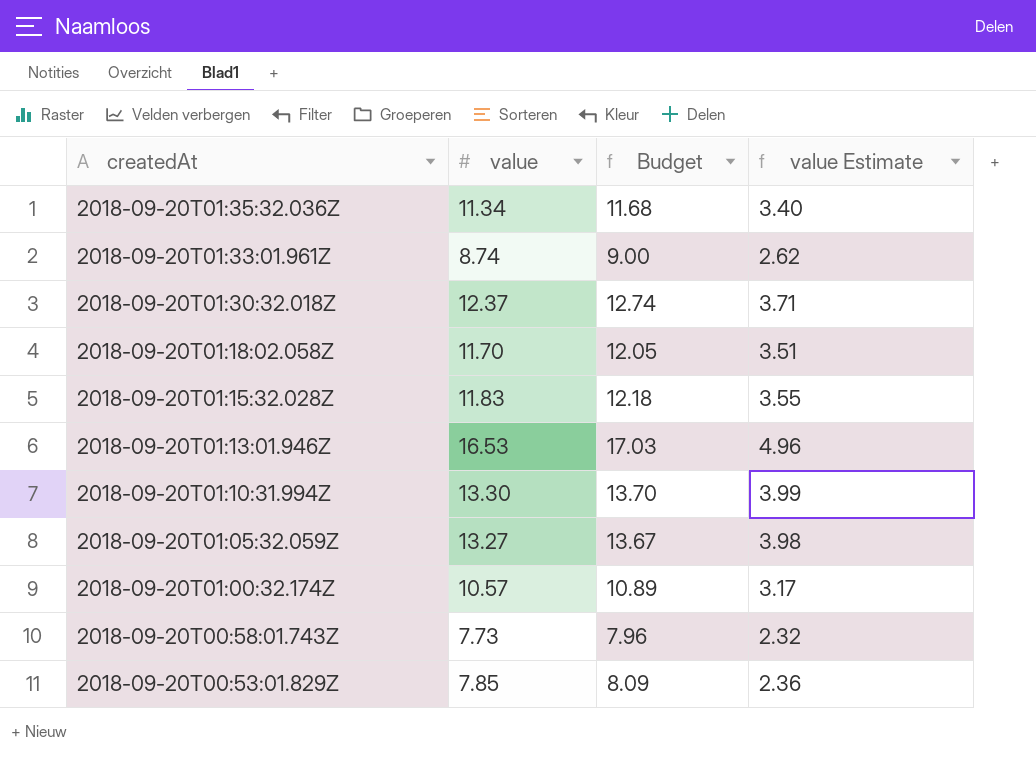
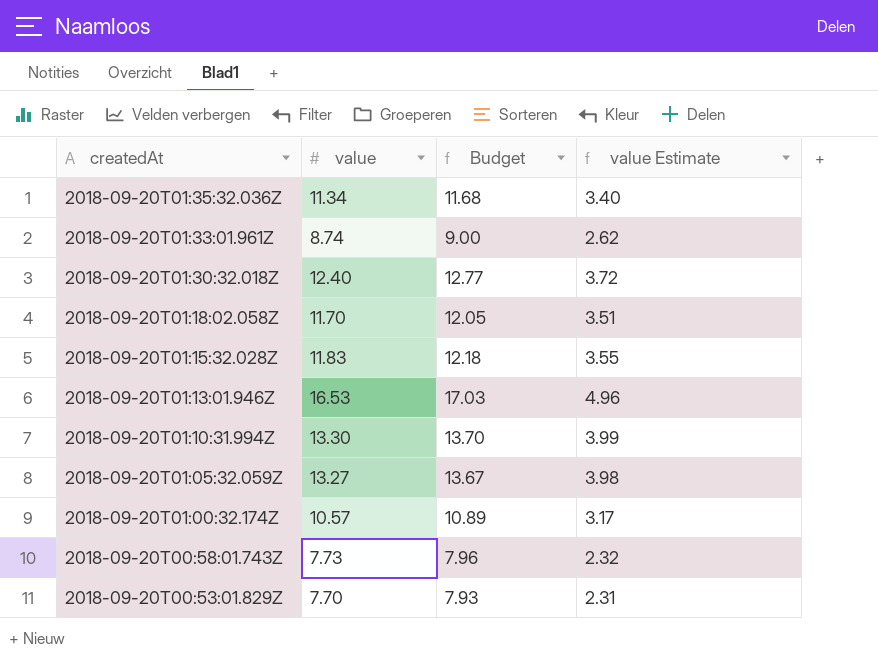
2018-09-20T01:30:32.018Z | value: 12.37 -> 12.40
2018-09-20T01:30:32.018Z | Budget: 12.74 -> 12.77
2018-09-20T01:30:32.018Z | value Estimate: 3.71 -> 3.72
2018-09-20T00:53:01.829Z | value: 7.85 -> 7.70
2018-09-20T00:53:01.829Z | Budget: 8.09 -> 7.93
2018-09-20T00:53:01.829Z | value Estimate: 2.36 -> 2.31

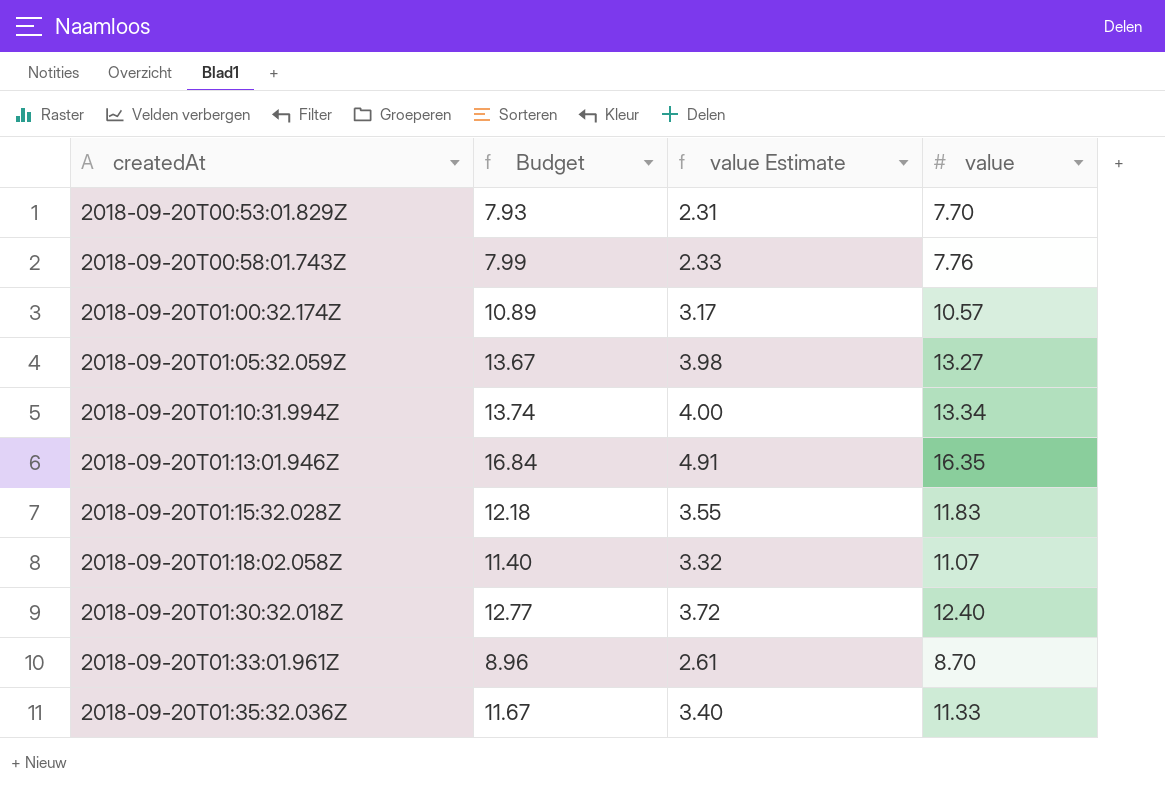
row order: createdAt descending -> createdAt ascending
column value | position: 2 -> 4
2018-09-20T00:58:01.743Z | Budget: 7.96 -> 7.99
2018-09-20T00:58:01.743Z | value Estimate: 2.32 -> 2.33
2018-09-20T00:58:01.743Z | value: 7.73 -> 7.76
2018-09-20T01:10:31.994Z | Budget: 13.70 -> 13.74
2018-09-20T01:10:31.994Z | value Estimate: 3.99 -> 4.00
2018-09-20T01:10:31.994Z | value: 13.30 -> 13.34
2018-09-20T01:13:01.946Z | Budget: 17.03 -> 16.84
2018-09-20T01:13:01.946Z | value Estimate: 4.96 -> 4.91
2018-09-20T01:13:01.946Z | value: 16.53 -> 16.35
2018-09-20T01:18:02.058Z | Budget: 12.05 -> 11.40
2018-09-20T01:18:02.058Z | value Estimate: 3.51 -> 3.32
2018-09-20T01:18:02.058Z | value: 11.70 -> 11.07
2018-09-20T01:33:01.961Z | Budget: 9.00 -> 8.96
2018-09-20T01:33:01.961Z | value Estimate: 2.62 -> 2.61
2018-09-20T01:33:01.961Z | value: 8.74 -> 8.70
2018-09-20T01:35:32.036Z | Budget: 11.68 -> 11.67
2018-09-20T01:35:32.036Z | value: 11.34 -> 11.33

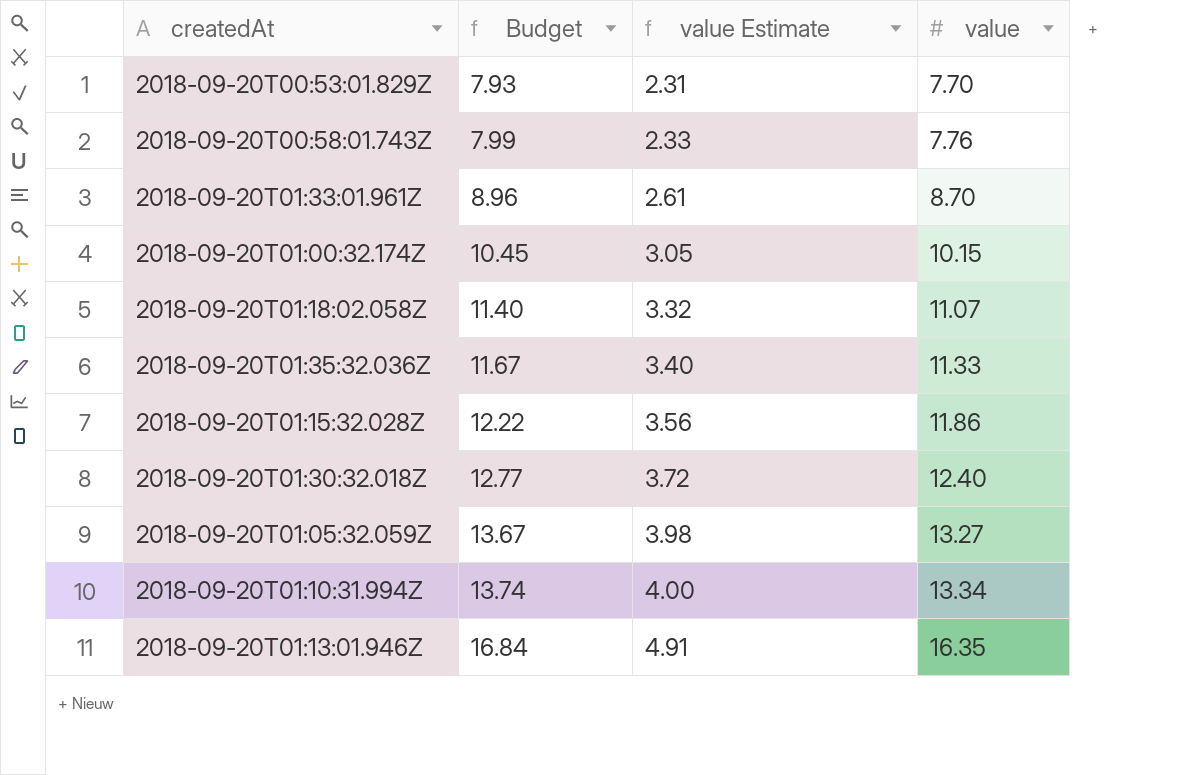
row order: createdAt ascending -> Budget ascending
2018-09-20T01:00:32.174Z | Budget: 10.89 -> 10.45
2018-09-20T01:00:32.174Z | value Estimate: 3.17 -> 3.05
2018-09-20T01:00:32.174Z | value: 10.57 -> 10.15
2018-09-20T01:15:32.028Z | Budget: 12.18 -> 12.22
2018-09-20T01:15:32.028Z | value Estimate: 3.55 -> 3.56
2018-09-20T01:15:32.028Z | value: 11.83 -> 11.86

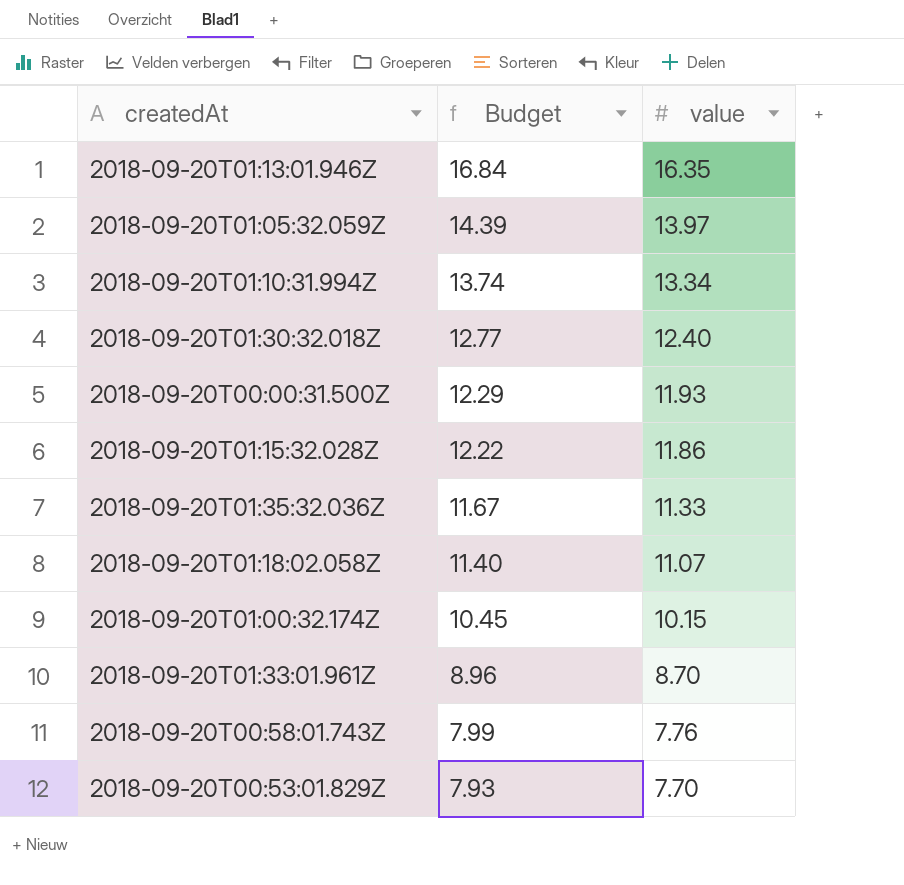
row order: Budget ascending -> Budget descending
column value Estimate | formula: [value] * 0.3 -> none
2018-09-20T01:05:32.059Z | Budget: 13.67 -> 14.39
2018-09-20T01:05:32.059Z | value: 13.27 -> 13.97
row 2018-09-20T00:00:31.500Z: none -> 12.29 | 11.93

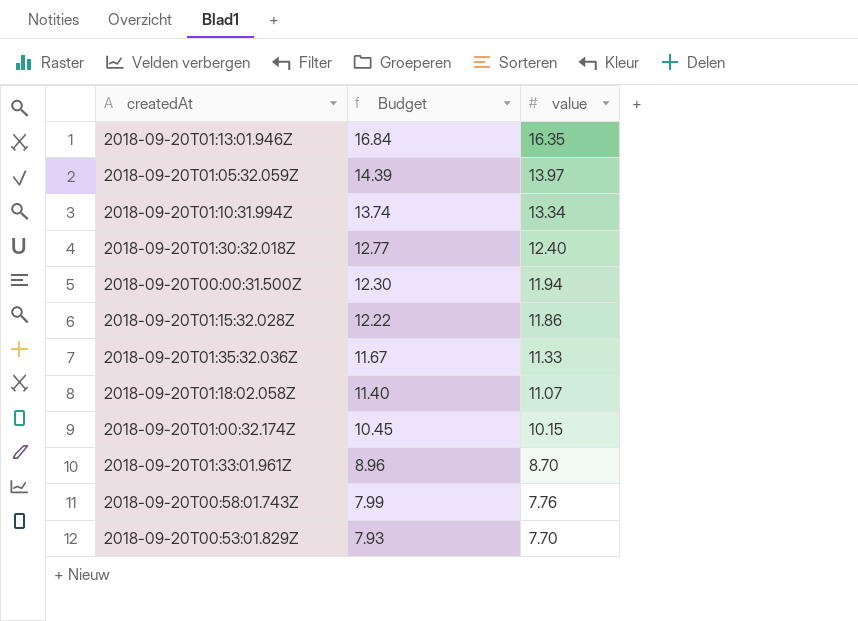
2018-09-20T00:00:31.500Z | Budget: 12.29 -> 12.30
2018-09-20T00:00:31.500Z | value: 11.93 -> 11.94

